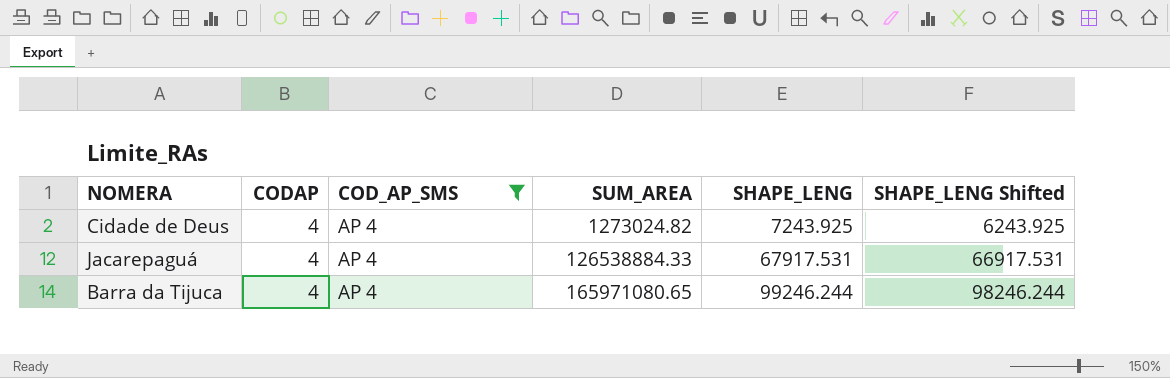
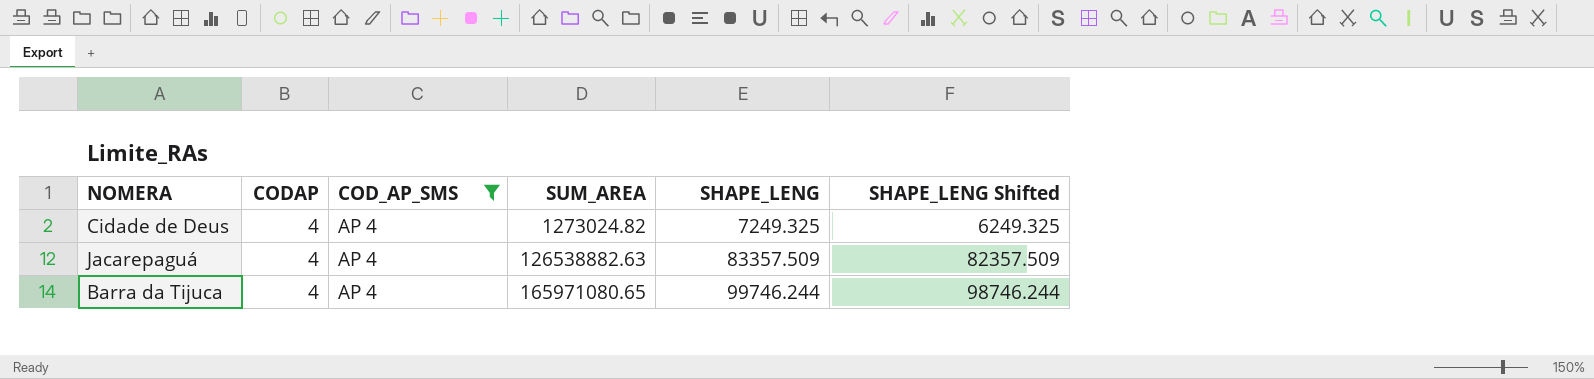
Cidade de Deus | SHAPE_LENG: 7243.925 -> 7249.325
Cidade de Deus | SHAPE_LENG Shifted: 6243.925 -> 6249.325
Jacarepaguá | SUM_AREA: 126538884.33 -> 126538882.63
Jacarepaguá | SHAPE_LENG: 67917.531 -> 83357.509
Jacarepaguá | SHAPE_LENG Shifted: 66917.531 -> 82357.509
Barra da Tijuca | SHAPE_LENG: 99246.244 -> 99746.244
Barra da Tijuca | SHAPE_LENG Shifted: 98246.244 -> 98746.244

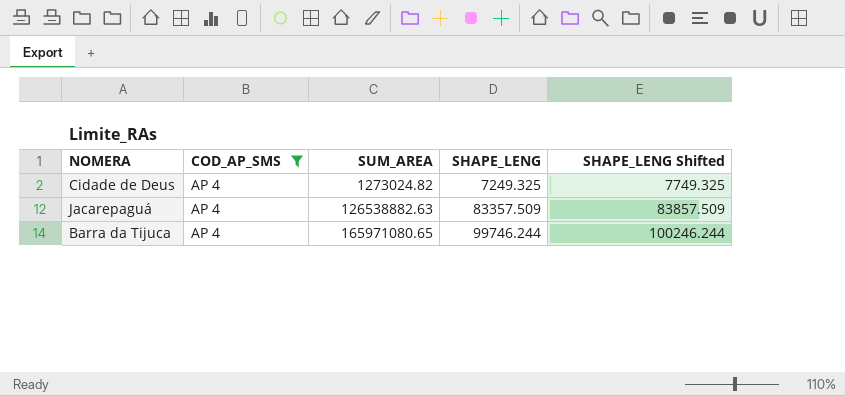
column CODAP | position: 2 -> none
column SHAPE_LENG Shifted | formula: [SHAPE_LENG] - 1000 -> [SHAPE_LENG] + 500

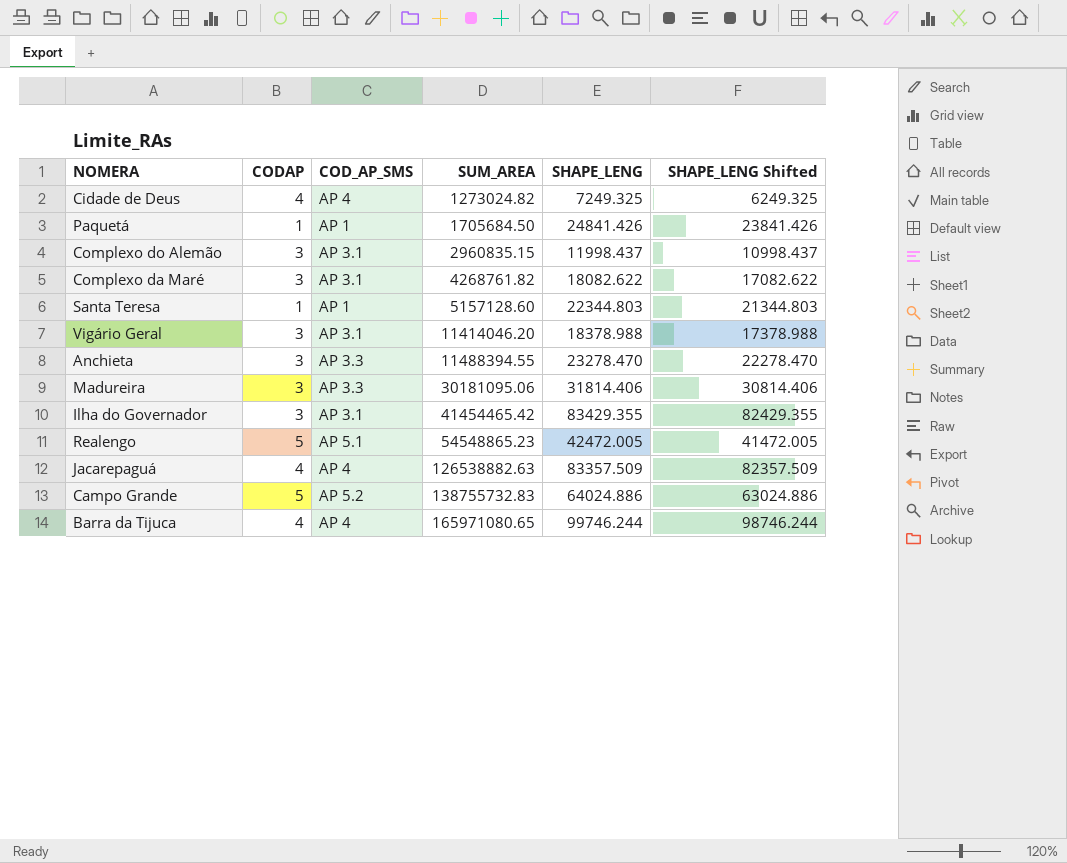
filter: COD_AP_SMS = AP 4 -> none
column CODAP | position: none -> 2
column SHAPE_LENG Shifted | formula: [SHAPE_LENG] + 500 -> [SHAPE_LENG] - 1000

